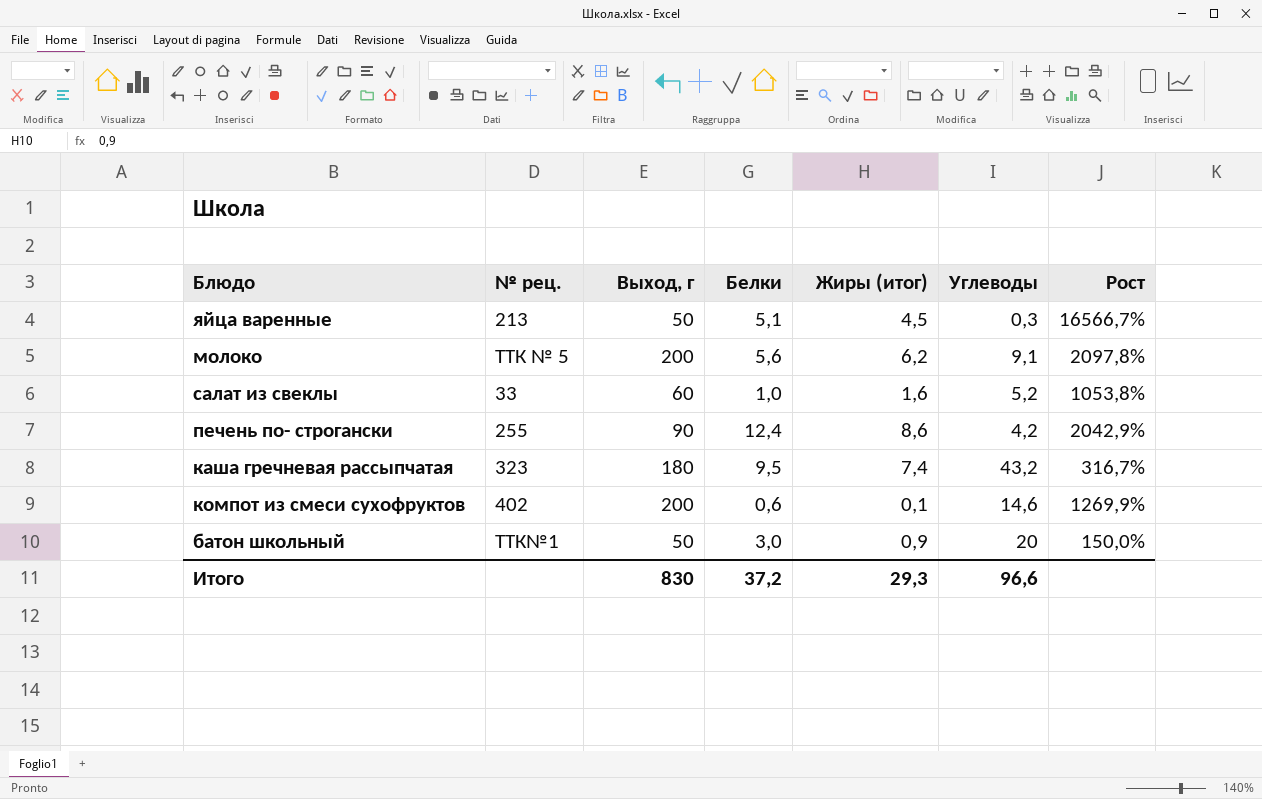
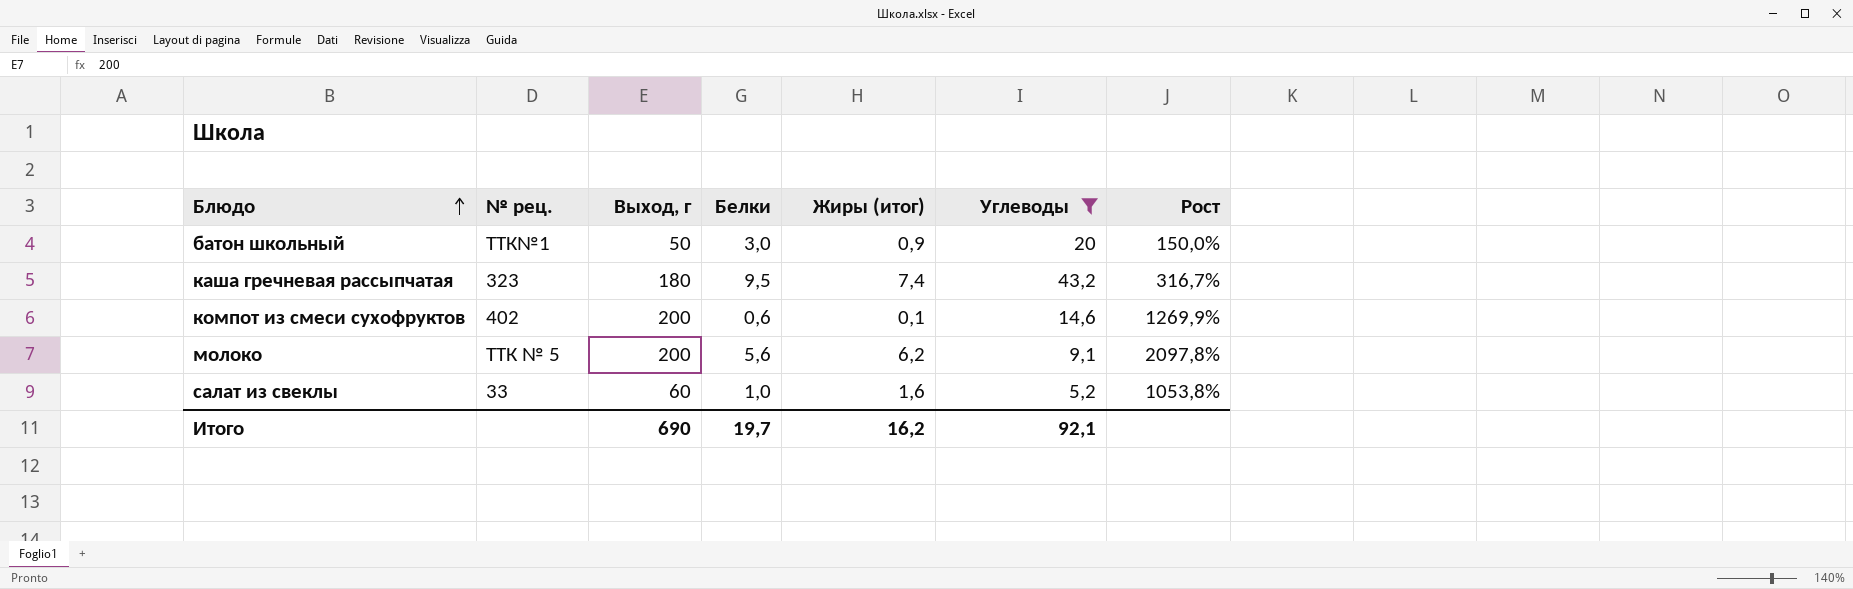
filter: none -> Углеводы >= 5,2
row order: none -> Блюдо ascending
Итого | Выход, г: 830 -> 690
Итого | Белки: 37,2 -> 19,7
Итого | Жиры (итог): 29,3 -> 16,2
Итого | Углеводы: 96,6 -> 92,1

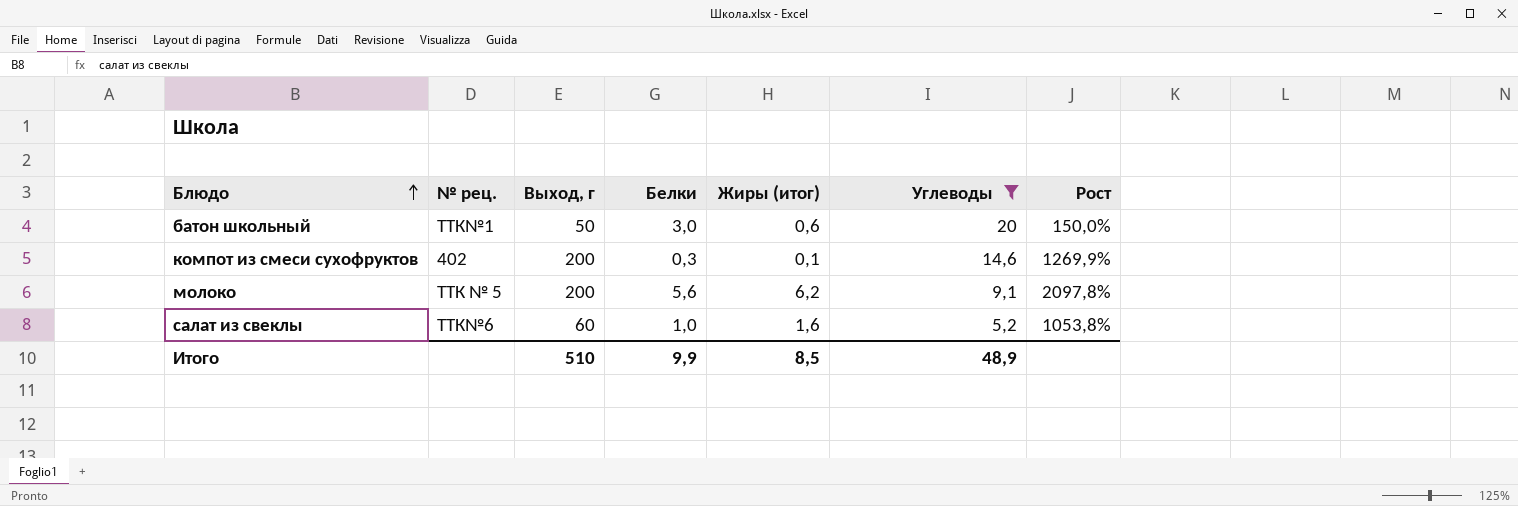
row каша гречневая рассыпчатая: 323 | 180 | 9,5 | 7,4 | 43,2 | 316,7% -> none
батон школьный | Жиры (итог): 0,9 -> 0,6
компот из смеси сухофруктов | Белки: 0,6 -> 0,3
салат из свеклы | № рец.: 33 -> ТТК№6
Итого | Выход, г: 690 -> 510
Итого | Белки: 19,7 -> 9,9
Итого | Жиры (итог): 16,2 -> 8,5
Итого | Углеводы: 92,1 -> 48,9

